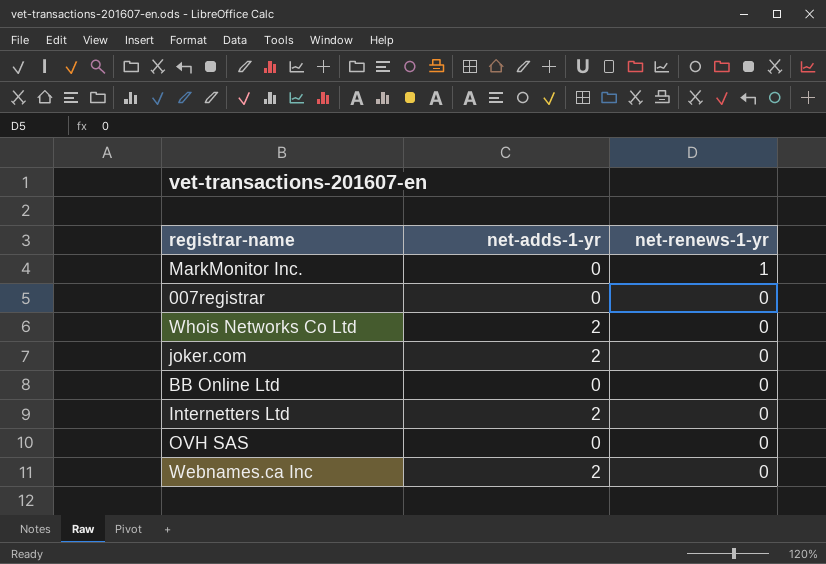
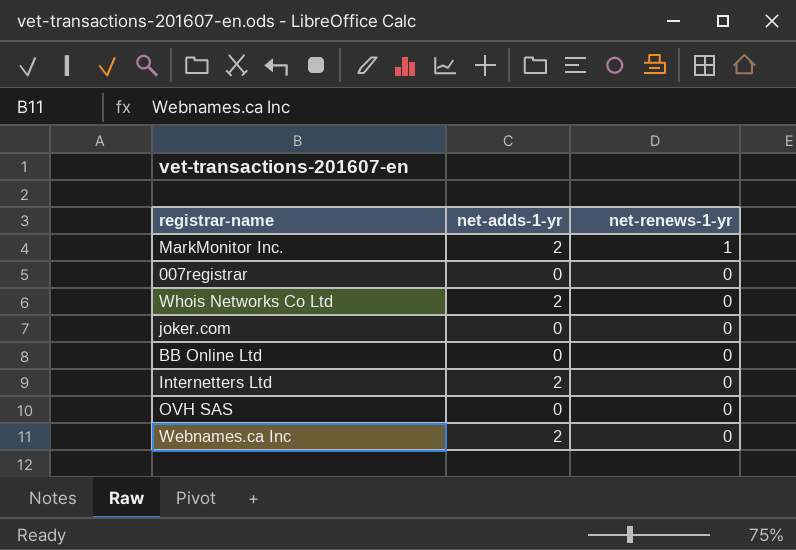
MarkMonitor Inc. | net-adds-1-yr: 0 -> 2
joker.com | net-adds-1-yr: 2 -> 0

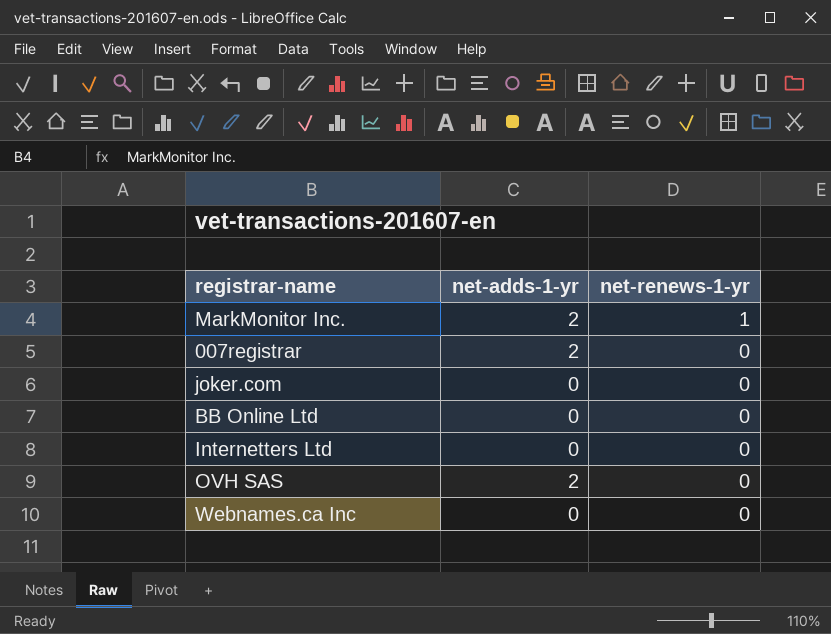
row Whois Networks Co Ltd: 2 | 0 -> none
007registrar | net-adds-1-yr: 0 -> 2
Internetters Ltd | net-adds-1-yr: 2 -> 0
OVH SAS | net-adds-1-yr: 0 -> 2
Webnames.ca Inc | net-adds-1-yr: 2 -> 0

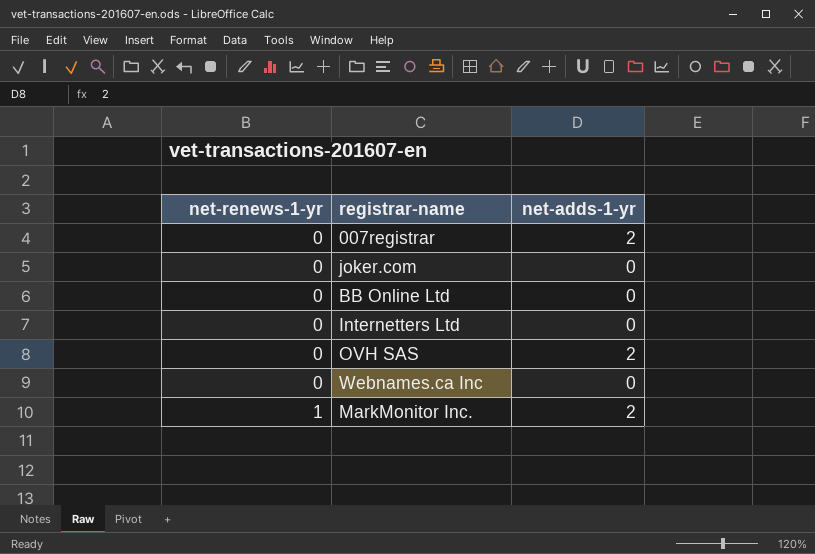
row order: net-renews-1-yr descending -> net-renews-1-yr ascending
column net-renews-1-yr | position: 3 -> 1

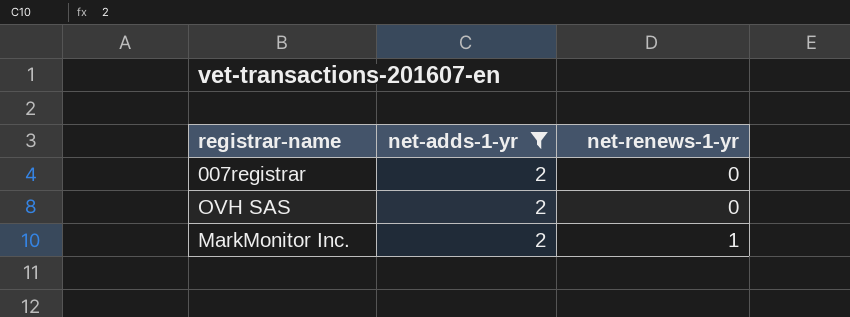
filter: none -> net-adds-1-yr = 2
column net-renews-1-yr | position: 1 -> 3

